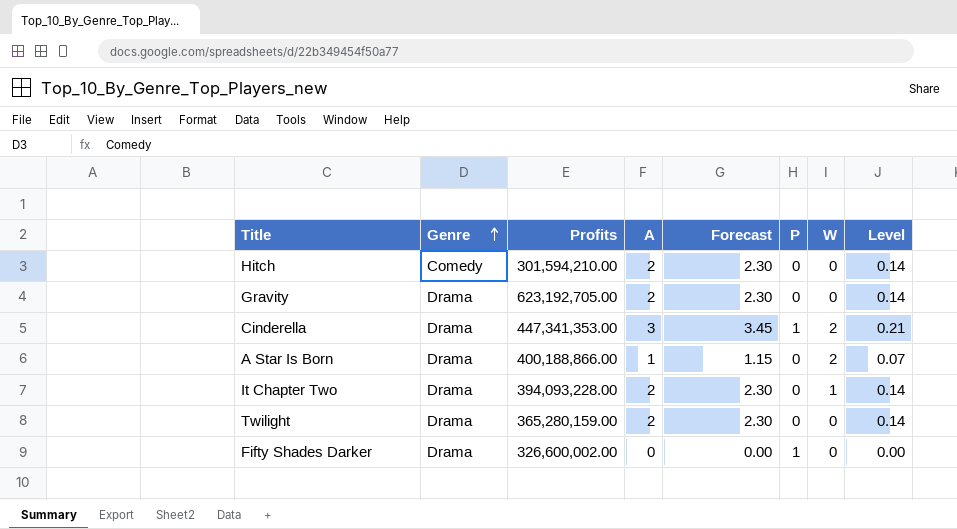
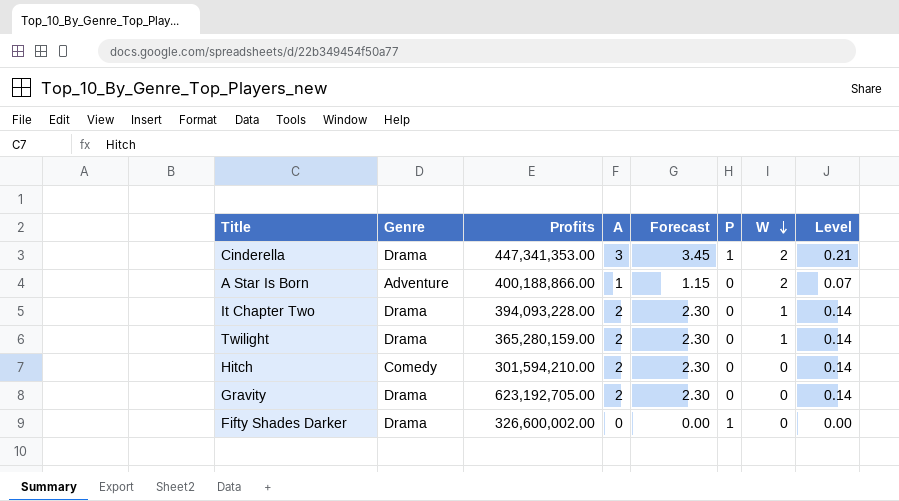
row order: Genre ascending -> W descending
A Star Is Born | Genre: Drama -> Adventure
Twilight | W: 0 -> 1

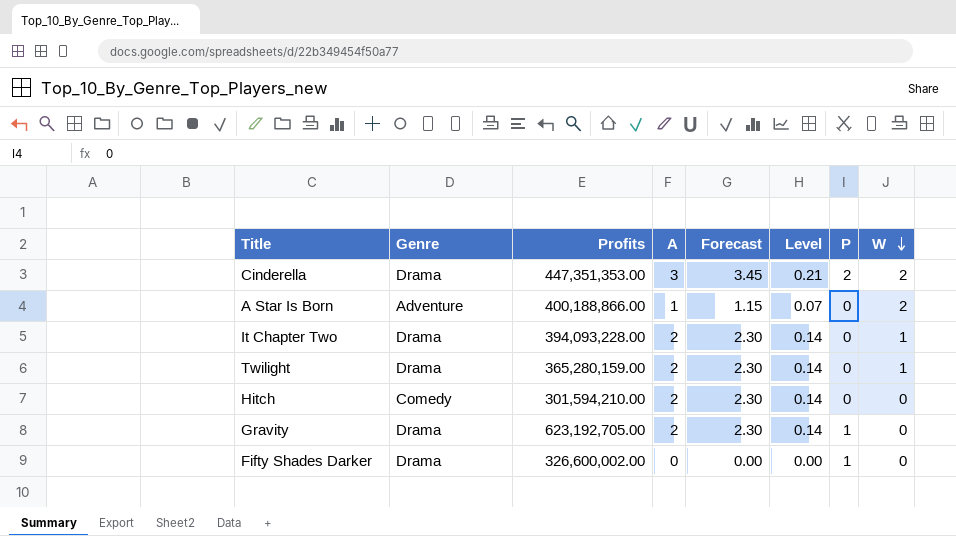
column Level | position: 8 -> 6
Cinderella | Profits: 447,341,353.00 -> 447,351,353.00
Cinderella | P: 1 -> 2
Gravity | P: 0 -> 1

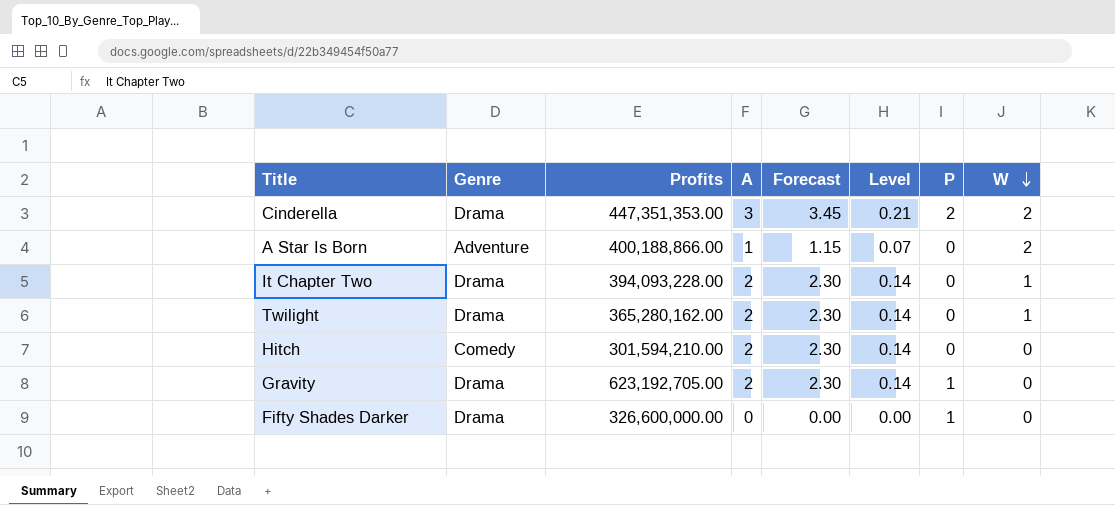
Twilight | Profits: 365,280,159.00 -> 365,280,162.00
Fifty Shades Darker | Profits: 326,600,002.00 -> 326,600,000.00

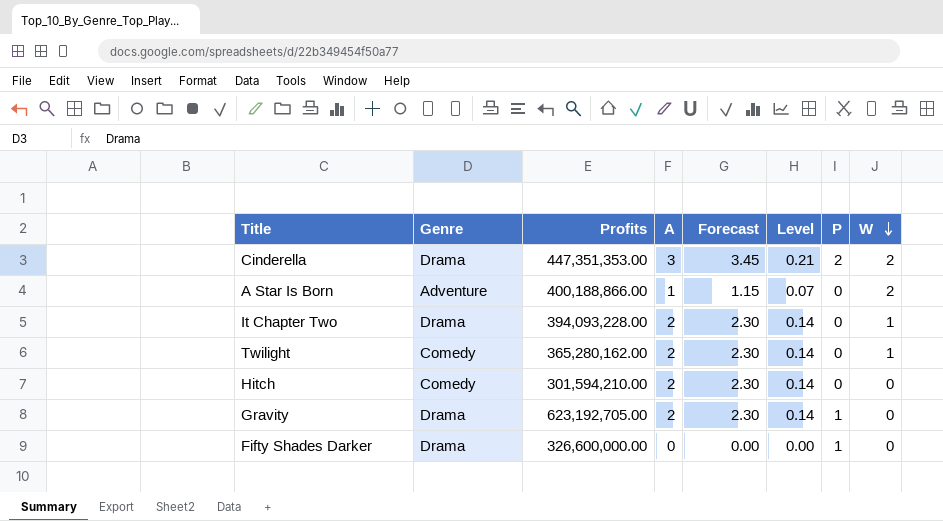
Twilight | Genre: Drama -> Comedy

